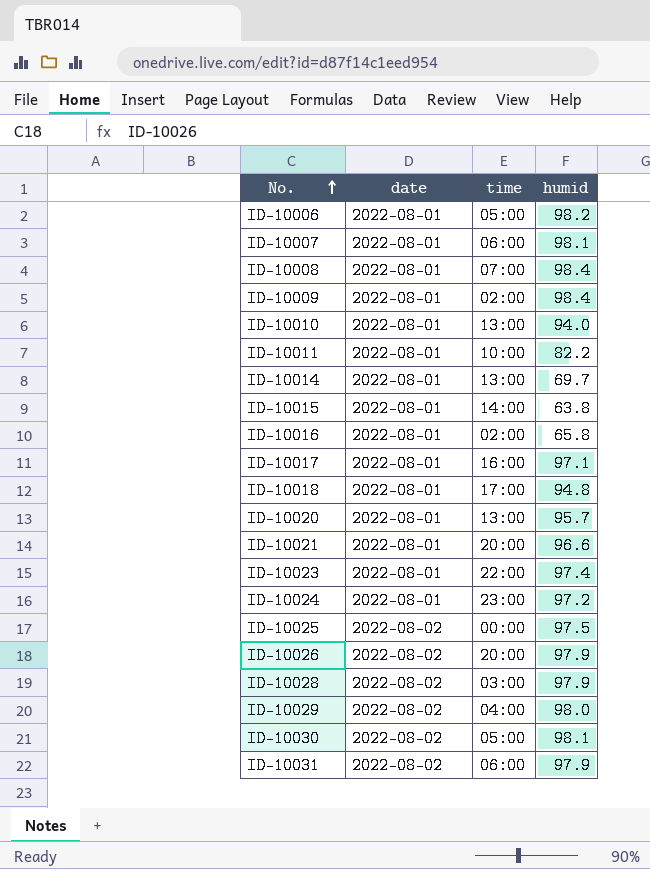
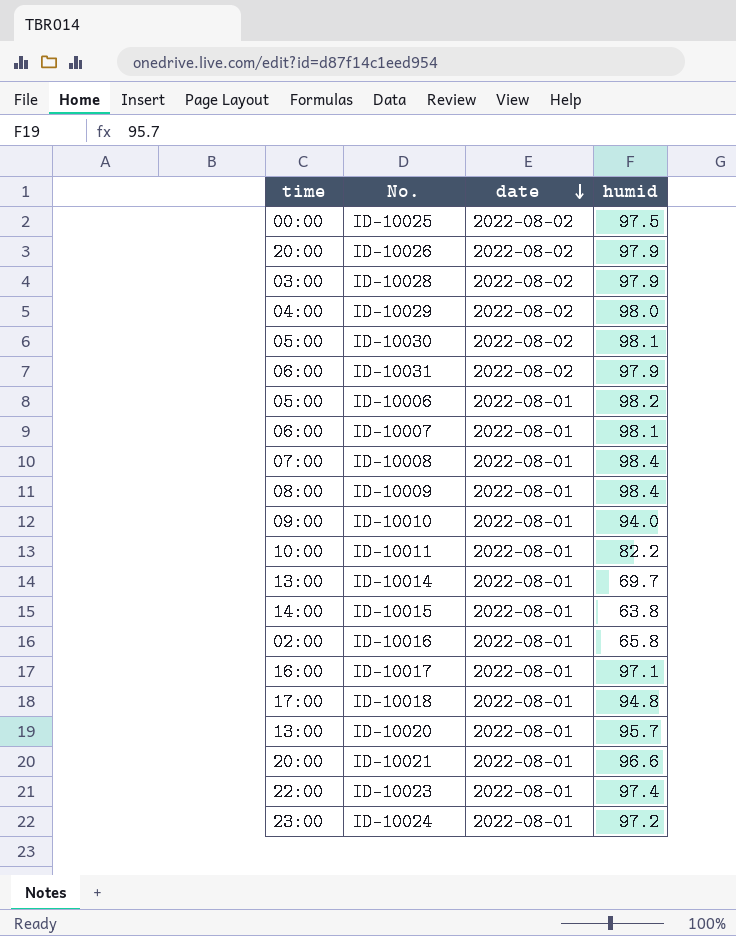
row order: No. ascending -> date descending
column time | position: 3 -> 1
ID-10009 | time: 02:00 -> 08:00
ID-10010 | time: 13:00 -> 09:00

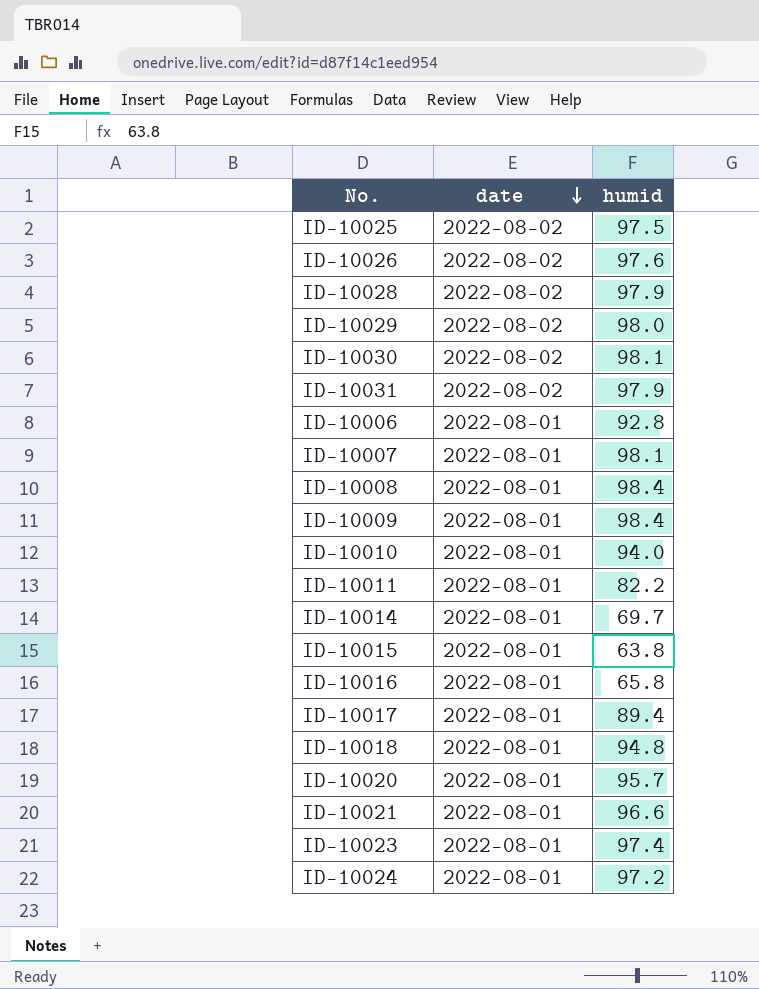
column time | position: 1 -> none
ID-10026 | humid: 97.9 -> 97.6
ID-10006 | humid: 98.2 -> 92.8
ID-10017 | humid: 97.1 -> 89.4

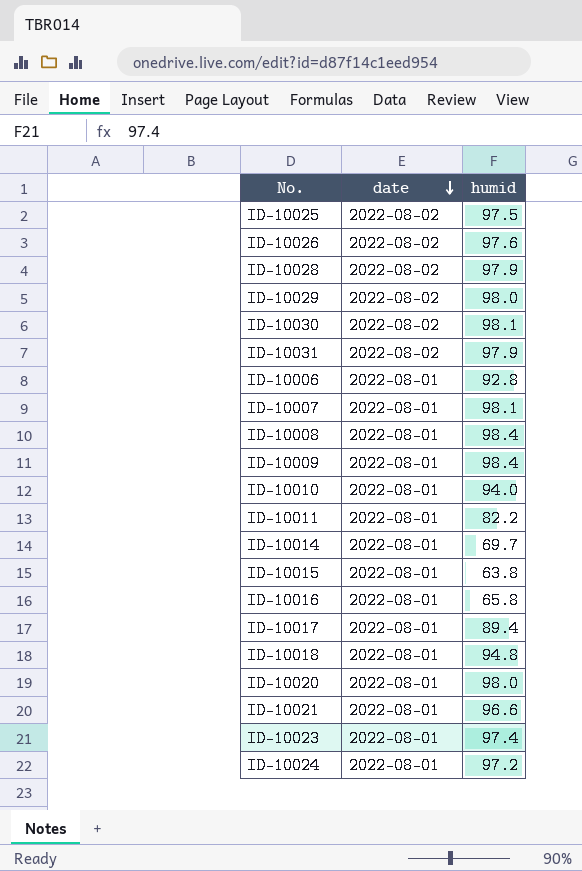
ID-10020 | humid: 95.7 -> 98.0

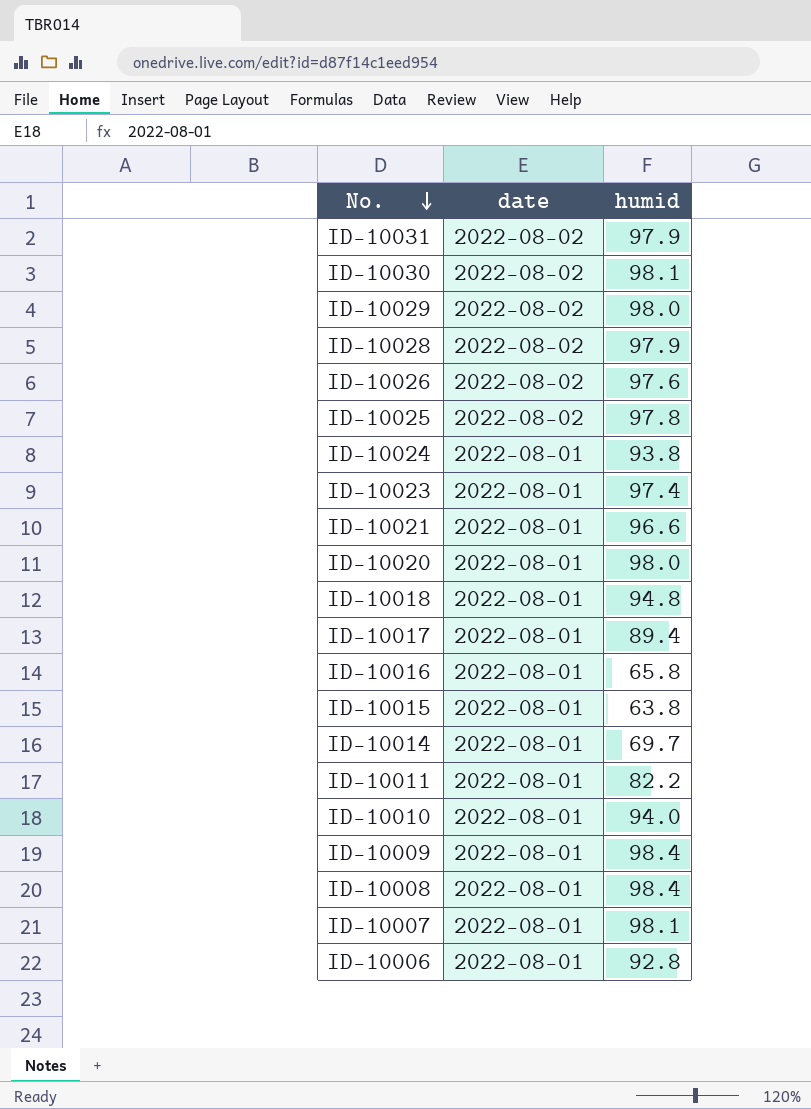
row order: date descending -> No. descending
ID-10025 | humid: 97.5 -> 97.8
ID-10024 | humid: 97.2 -> 93.8

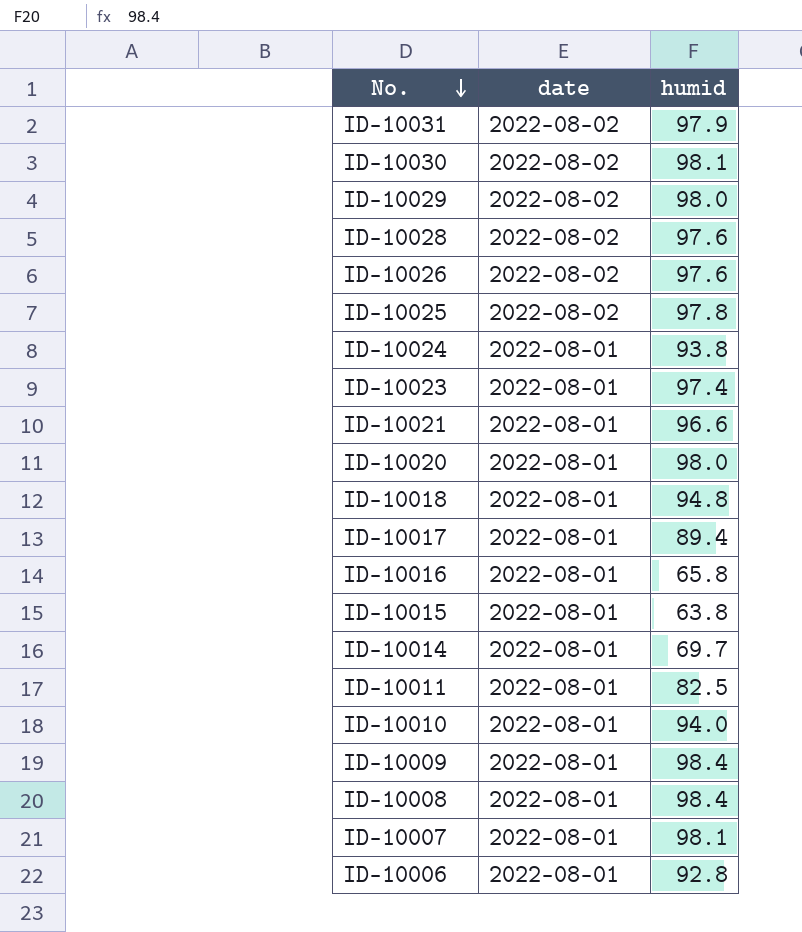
ID-10028 | humid: 97.9 -> 97.6
ID-10011 | humid: 82.2 -> 82.5

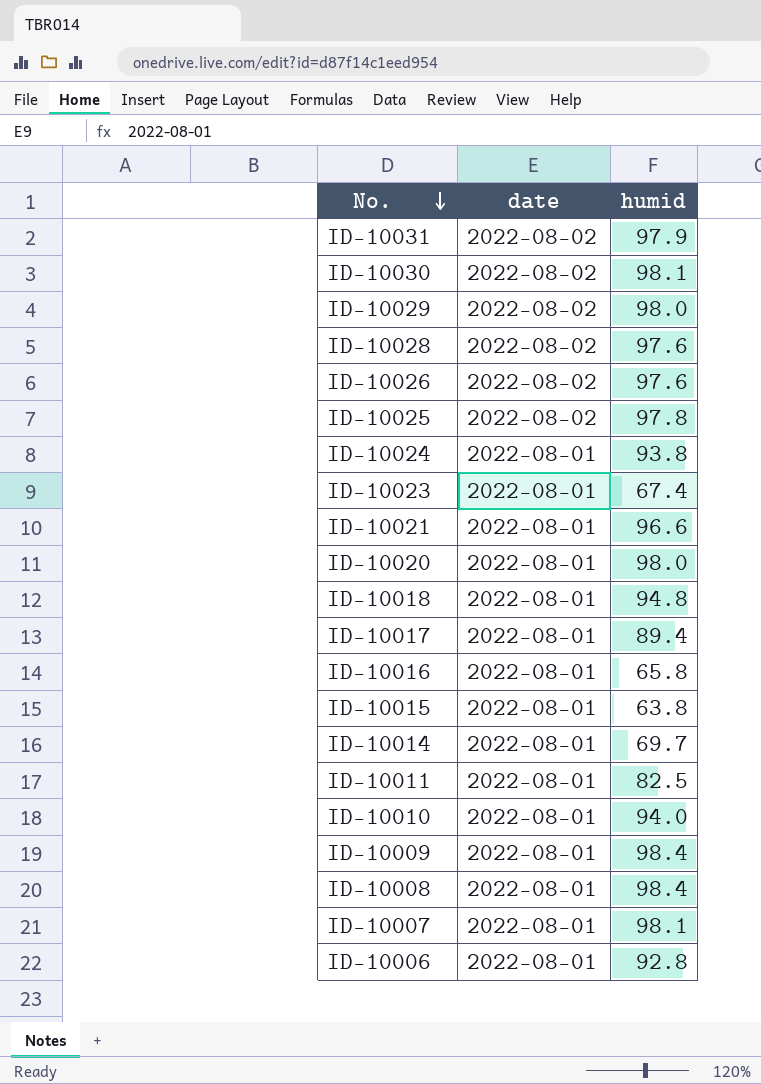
ID-10023 | humid: 97.4 -> 67.4

